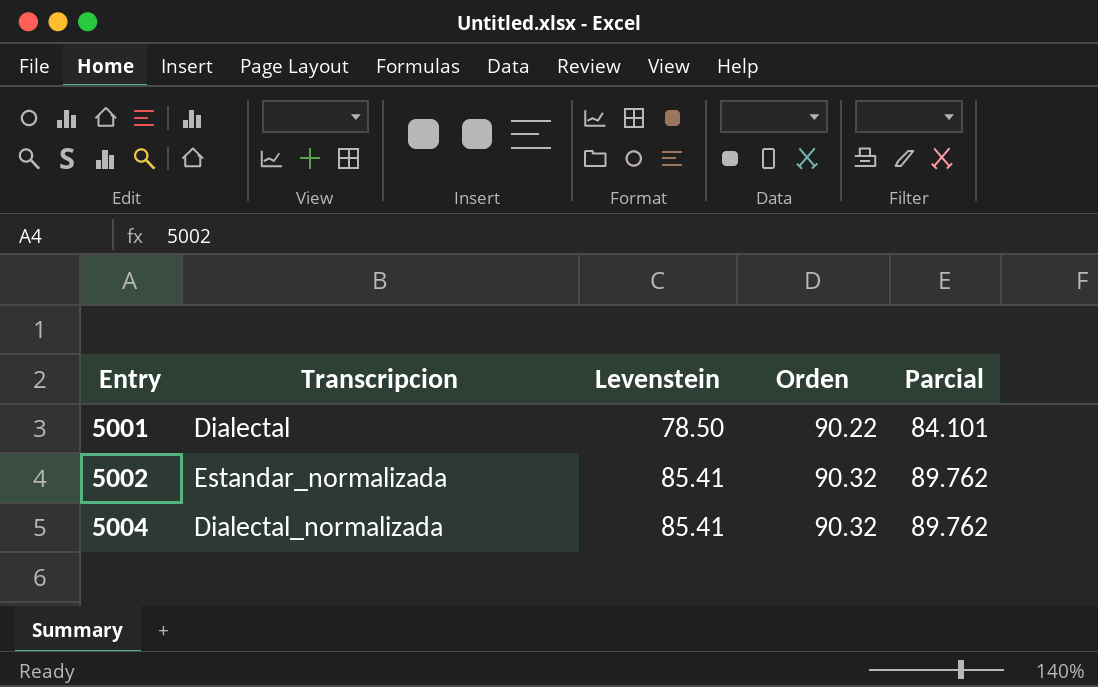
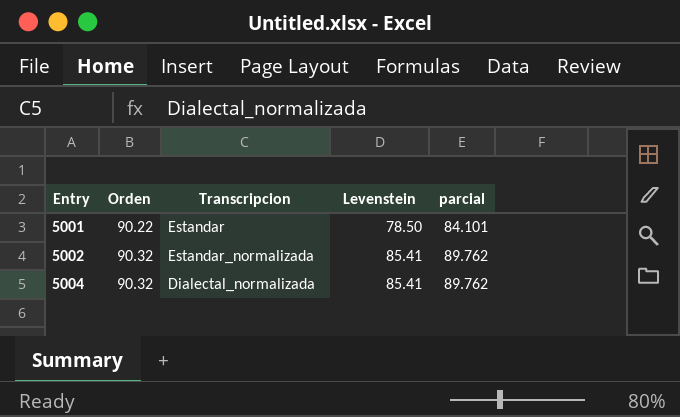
column Orden | position: 4 -> 2
column name: Parcial -> parcial
5001 | Transcripcion: Dialectal -> Estandar

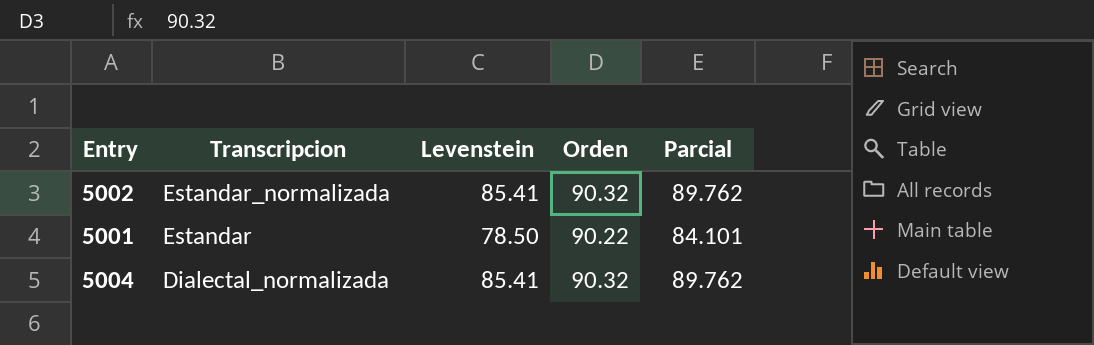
row order: Entry ascending -> Transcripcion descending
column Orden | position: 2 -> 4
column name: parcial -> Parcial

